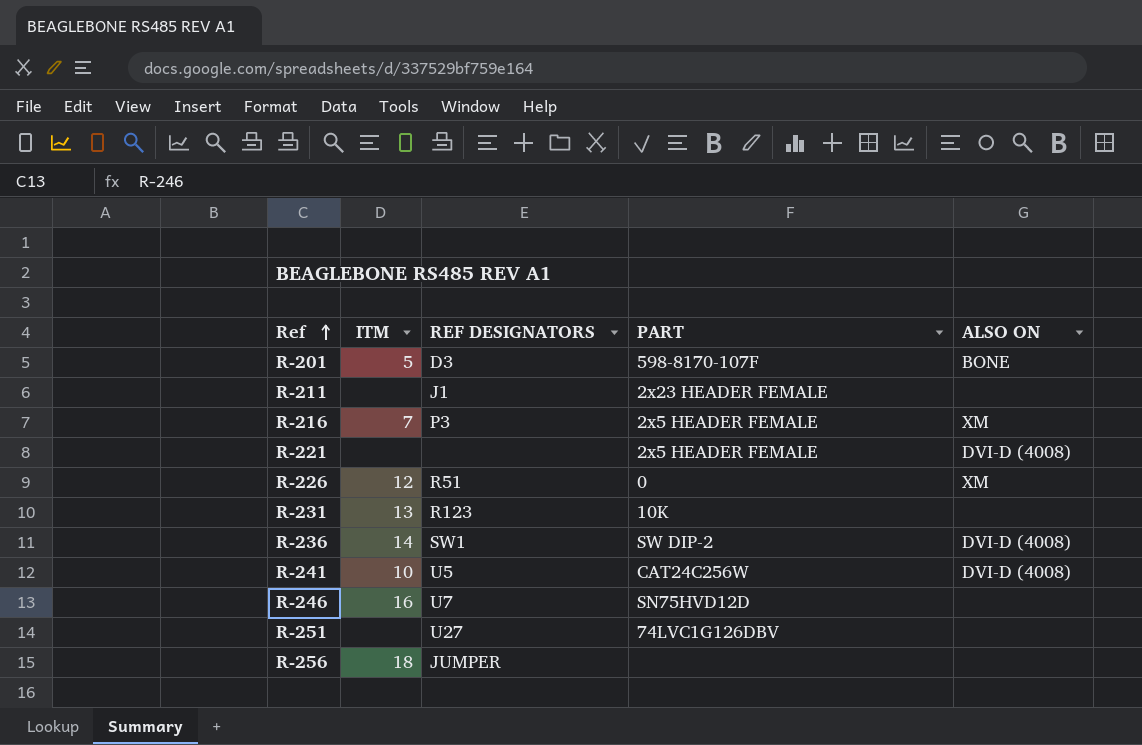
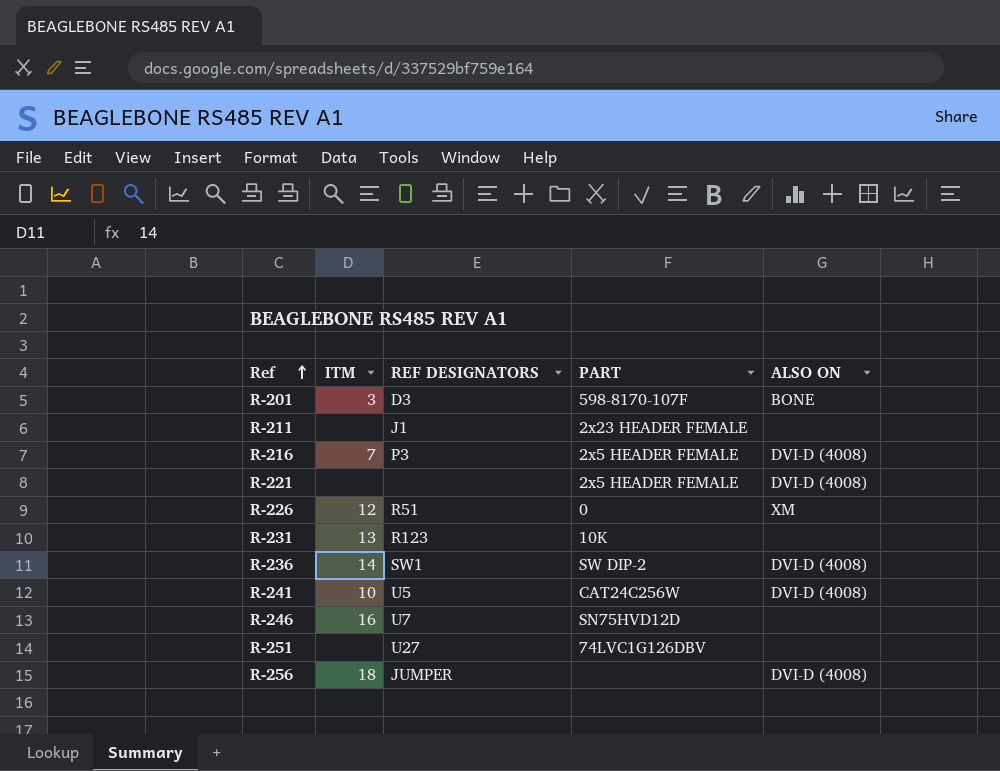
R-201 | ITM: 5 -> 3
R-216 | ALSO ON: XM -> DVI-D (4008)
R-256 | ALSO ON: none -> DVI-D (4008)

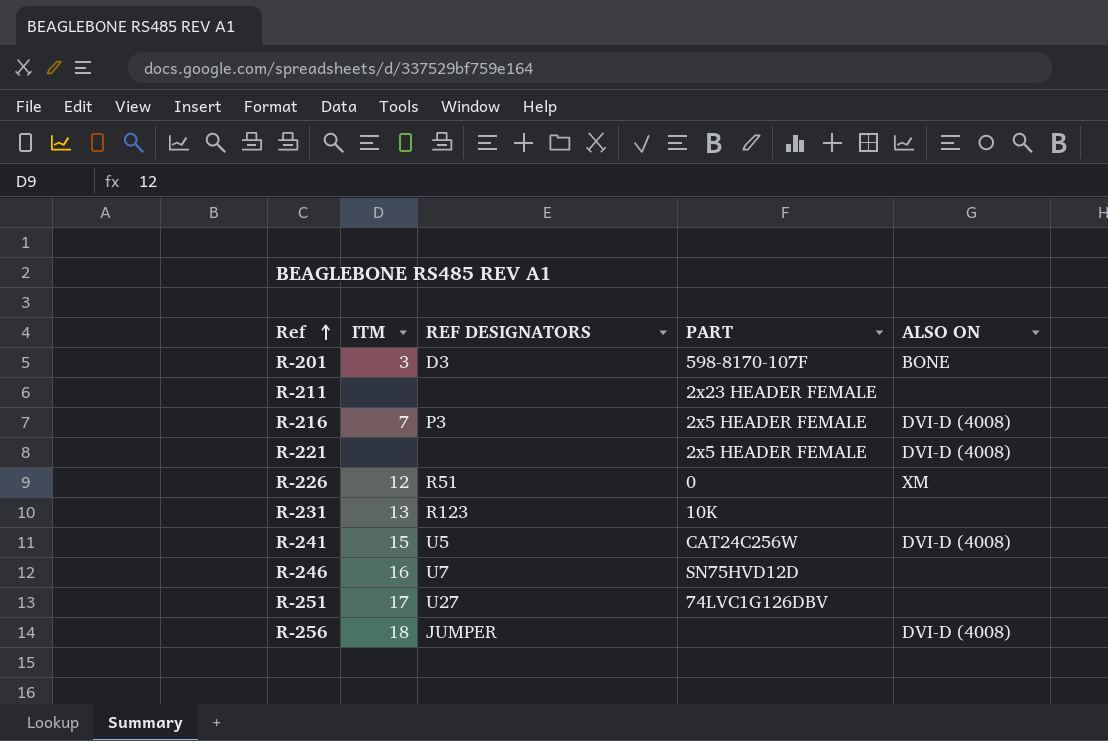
row R-236: 14 | SW1 | SW DIP-2 | DVI-D (4008) -> none
R-211 | REF DESIGNATORS: J1 -> none
R-241 | ITM: 10 -> 15
R-251 | ITM: none -> 17

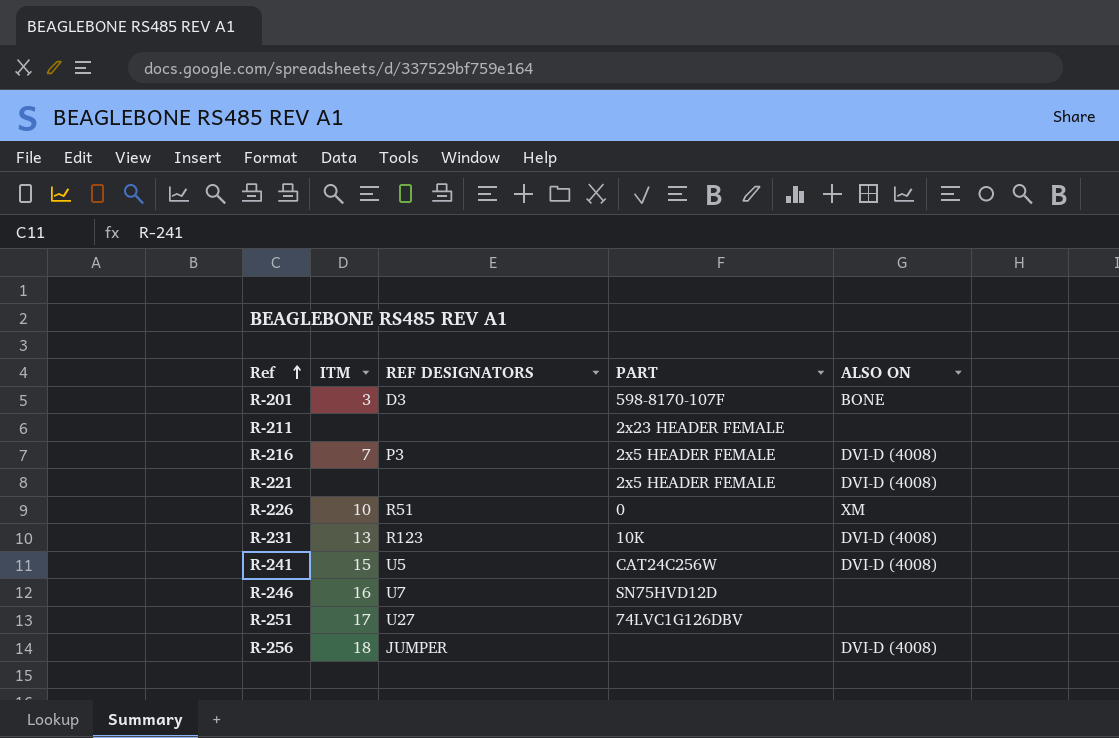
R-226 | ITM: 12 -> 10
R-231 | ALSO ON: none -> DVI-D (4008)

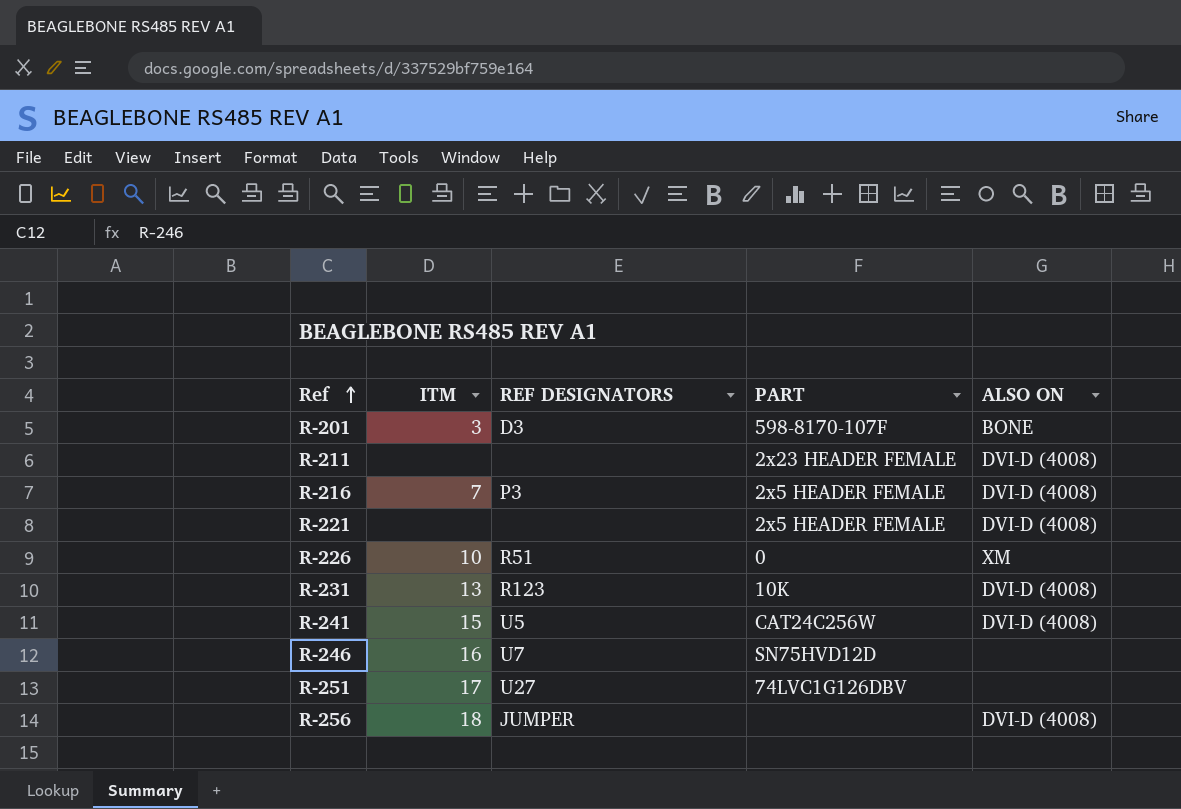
R-211 | ALSO ON: none -> DVI-D (4008)

